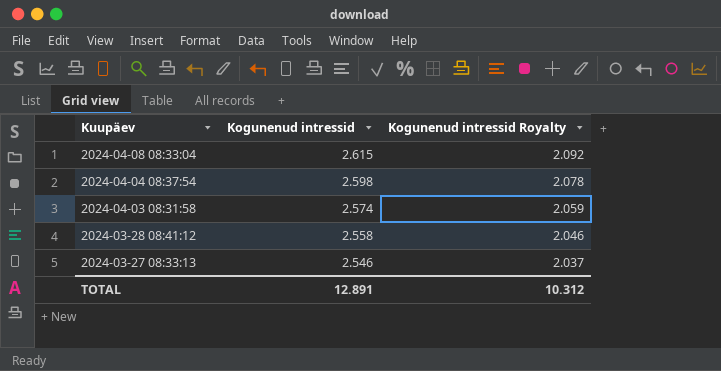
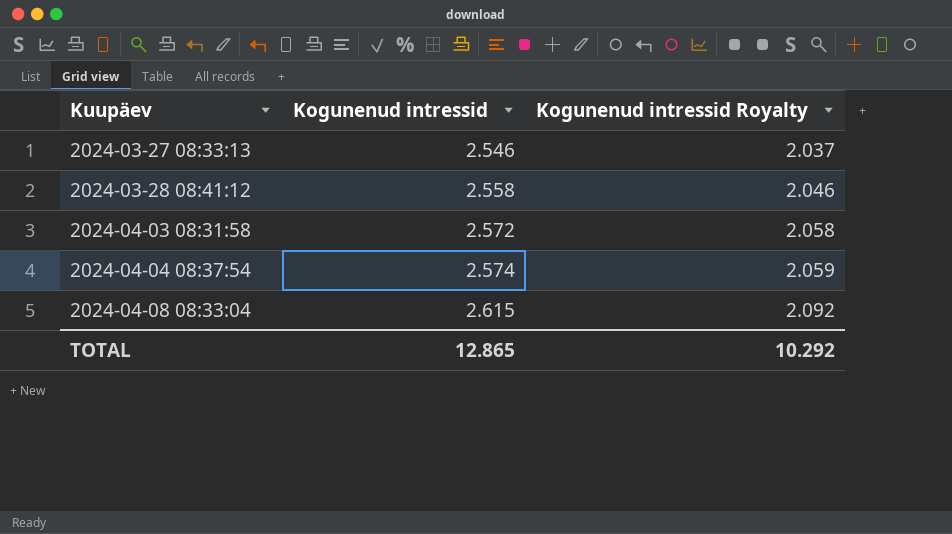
row order: Kuupäev descending -> Kuupäev ascending
2024-04-03 08:31:58 | Kogunenud intressid: 2.574 -> 2.572
2024-04-03 08:31:58 | Kogunenud intressid Royalty: 2.059 -> 2.058
2024-04-04 08:37:54 | Kogunenud intressid: 2.598 -> 2.574
2024-04-04 08:37:54 | Kogunenud intressid Royalty: 2.078 -> 2.059
TOTAL | Kogunenud intressid: 12.891 -> 12.865
TOTAL | Kogunenud intressid Royalty: 10.312 -> 10.292

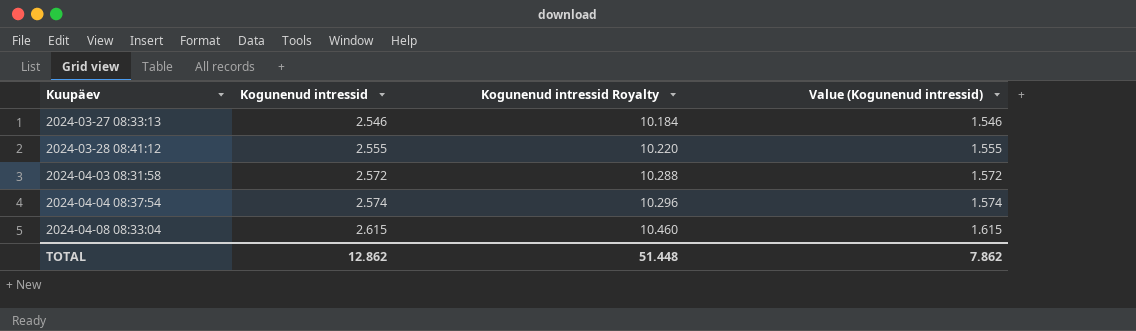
column Kogunenud intressid Royalty | formula: [Kogunenud intressid] * 0.8 -> [Kogunenud intressid] * 4
column Value (Kogunenud intressid) | formula: none -> [Kogunenud intressid] - 1
2024-03-28 08:41:12 | Kogunenud intressid: 2.558 -> 2.555
TOTAL | Kogunenud intressid: 12.865 -> 12.862
TOTAL | Kogunenud intressid Royalty: 10.292 -> 51.448

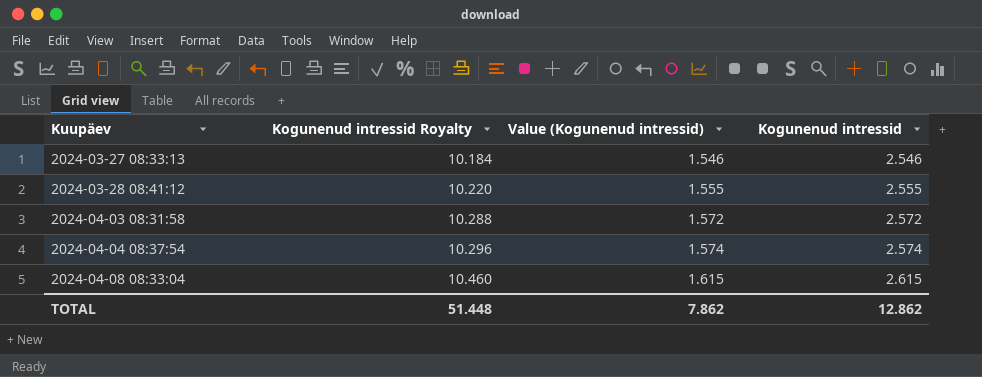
column Kogunenud intressid | position: 2 -> 4

